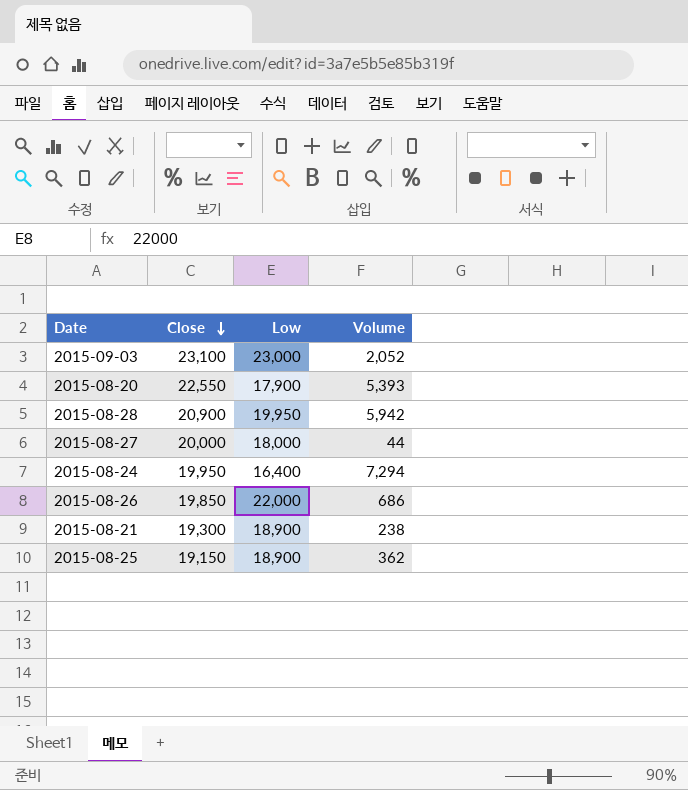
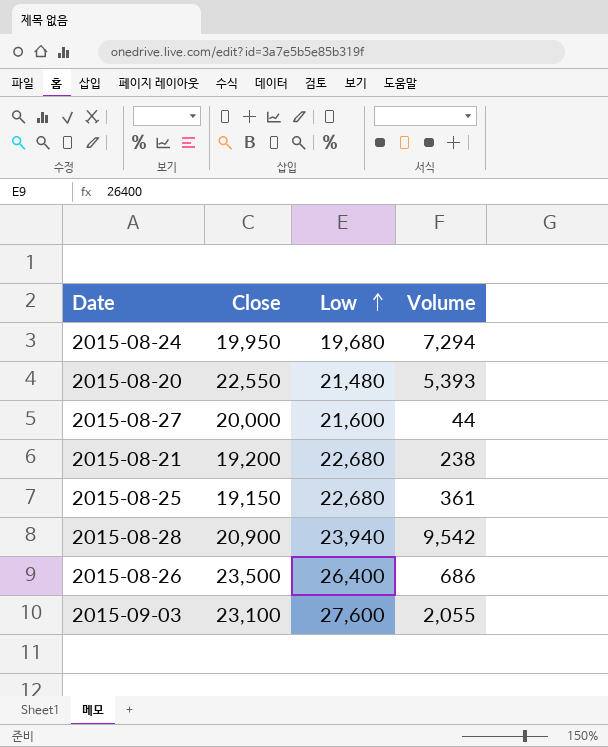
row order: Close descending -> Low ascending
2015-08-24 | Low: 16,400 -> 19,680
2015-08-20 | Low: 17,900 -> 21,480
2015-08-27 | Low: 18,000 -> 21,600
2015-08-21 | Close: 19,300 -> 19,200
2015-08-21 | Low: 18,900 -> 22,680
2015-08-25 | Low: 18,900 -> 22,680
2015-08-25 | Volume: 362 -> 361
2015-08-28 | Low: 19,950 -> 23,940
2015-08-28 | Volume: 5,942 -> 9,542
2015-08-26 | Close: 19,850 -> 23,500
2015-08-26 | Low: 22,000 -> 26,400
2015-09-03 | Low: 23,000 -> 27,600
2015-09-03 | Volume: 2,052 -> 2,055

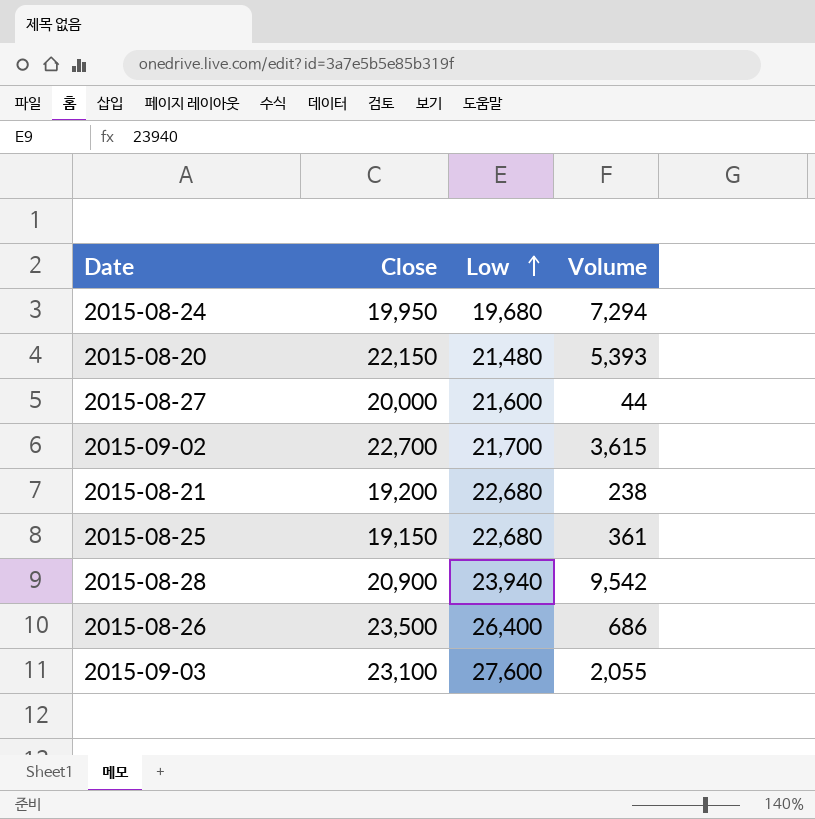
2015-08-20 | Close: 22,550 -> 22,150
row 2015-09-02: none -> 22,700 | 21,700 | 3,615

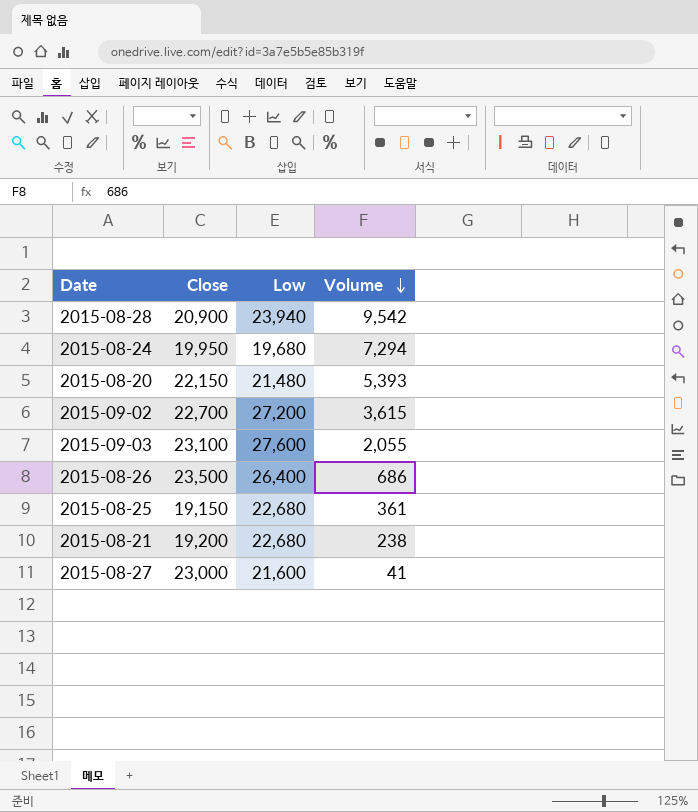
row order: Low ascending -> Volume descending
2015-09-02 | Low: 21,700 -> 27,200
2015-08-27 | Close: 20,000 -> 23,000
2015-08-27 | Volume: 44 -> 41

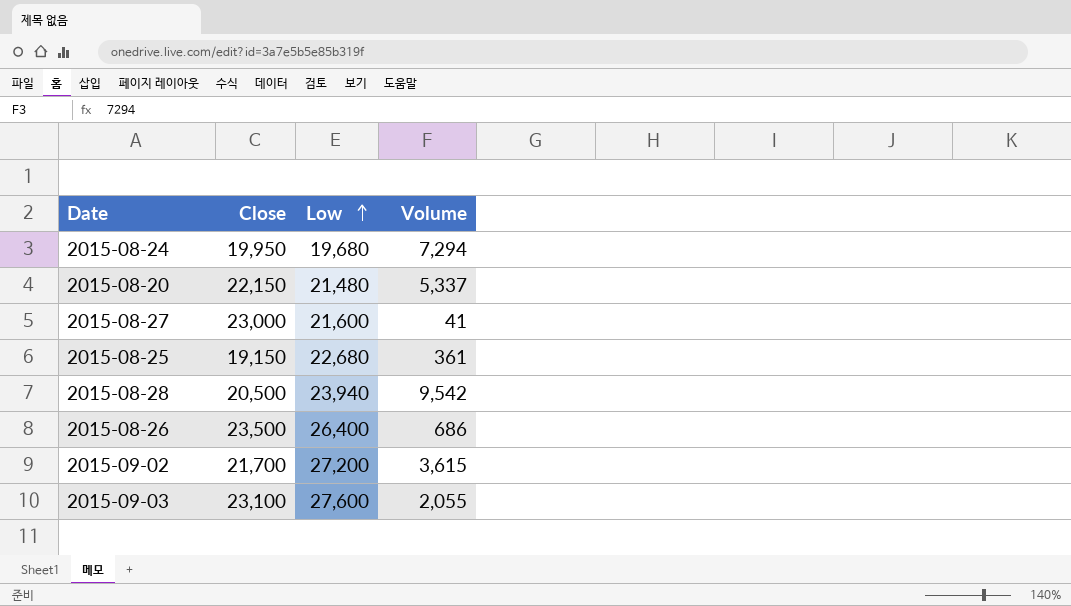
row order: Volume descending -> Low ascending
row 2015-08-21: 19,200 | 22,680 | 238 -> none
2015-08-20 | Volume: 5,393 -> 5,337
2015-08-28 | Close: 20,900 -> 20,500
2015-09-02 | Close: 22,700 -> 21,700

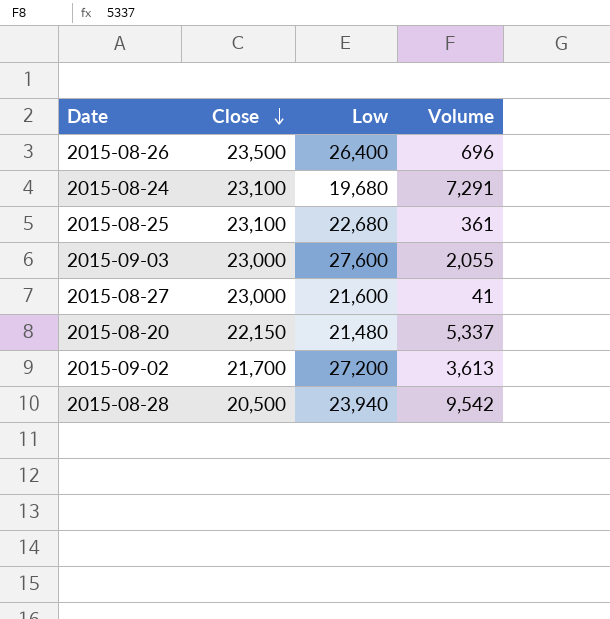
row order: Low ascending -> Close descending
2015-08-26 | Volume: 686 -> 696
2015-08-24 | Close: 19,950 -> 23,100
2015-08-24 | Volume: 7,294 -> 7,291
2015-08-25 | Close: 19,150 -> 23,100
2015-09-03 | Close: 23,100 -> 23,000
2015-09-02 | Volume: 3,615 -> 3,613

